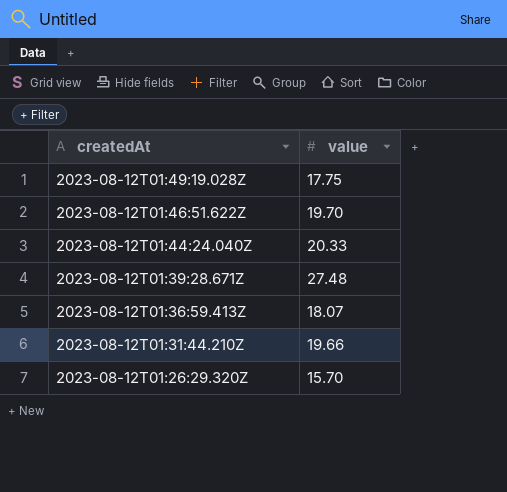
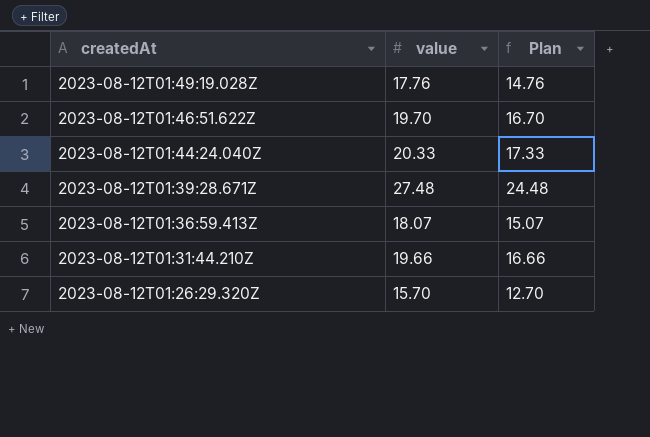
column Plan | formula: none -> [value] - 3
2023-08-12T01:49:19.028Z | value: 17.75 -> 17.76

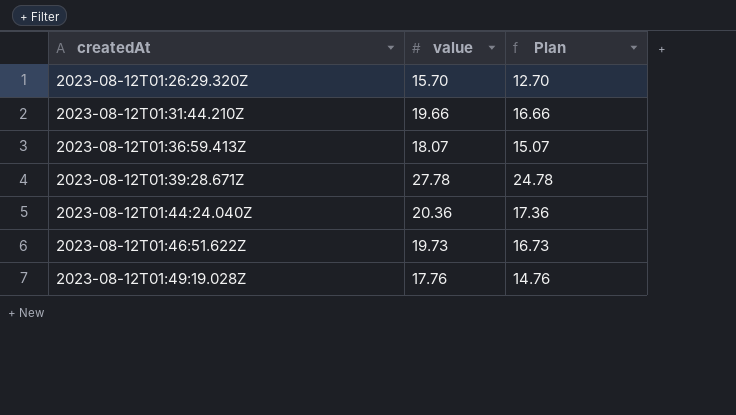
row order: createdAt descending -> createdAt ascending
2023-08-12T01:39:28.671Z | value: 27.48 -> 27.78
2023-08-12T01:39:28.671Z | Plan: 24.48 -> 24.78
2023-08-12T01:44:24.040Z | value: 20.33 -> 20.36
2023-08-12T01:44:24.040Z | Plan: 17.33 -> 17.36
2023-08-12T01:46:51.622Z | value: 19.70 -> 19.73
2023-08-12T01:46:51.622Z | Plan: 16.70 -> 16.73

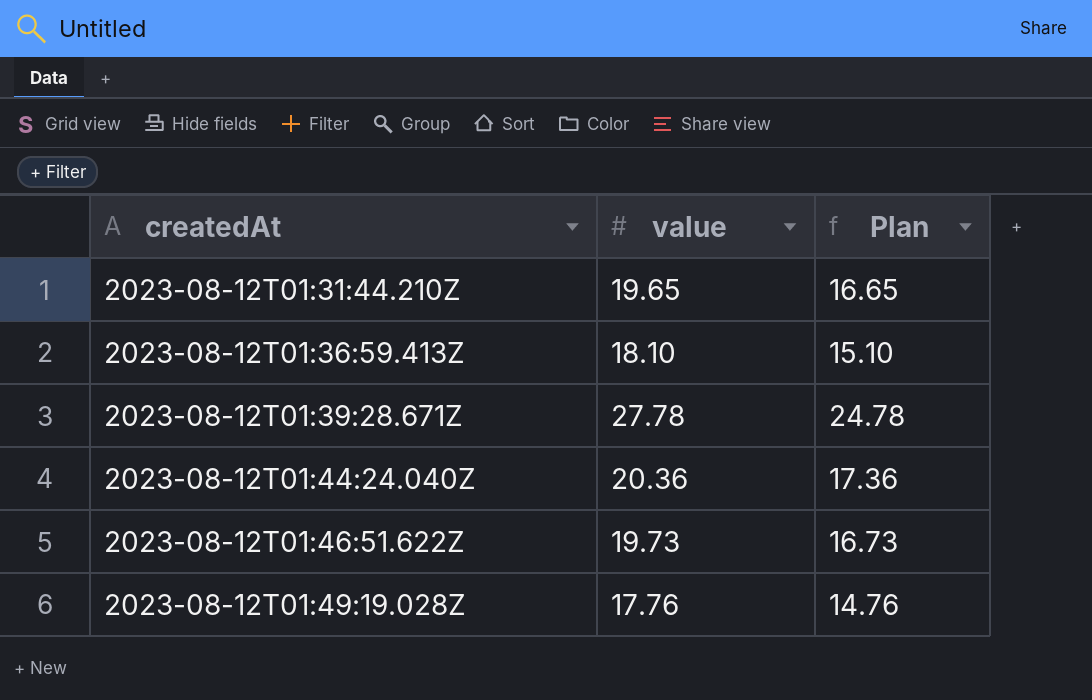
row 2023-08-12T01:26:29.320Z: 15.70 | 12.70 -> none
2023-08-12T01:31:44.210Z | value: 19.66 -> 19.65
2023-08-12T01:31:44.210Z | Plan: 16.66 -> 16.65
2023-08-12T01:36:59.413Z | value: 18.07 -> 18.10
2023-08-12T01:36:59.413Z | Plan: 15.07 -> 15.10

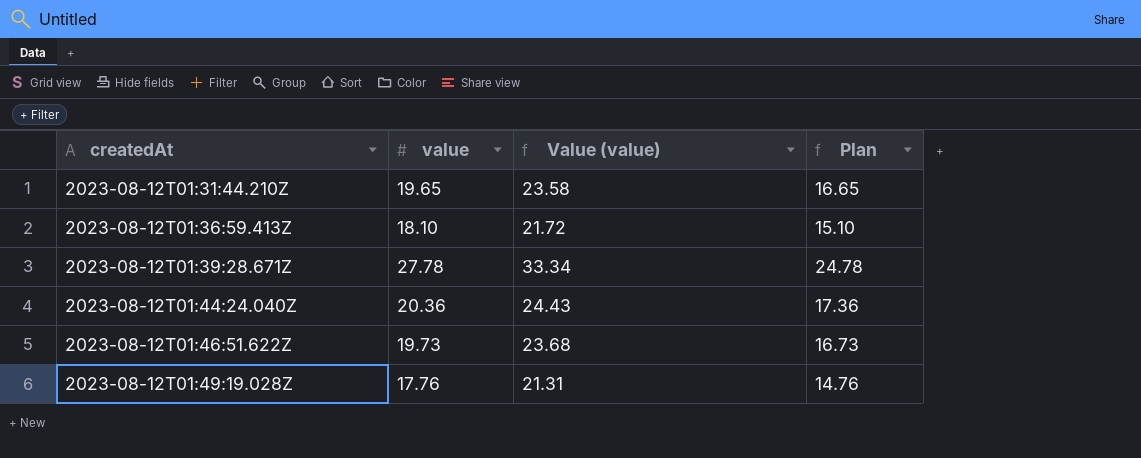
column Value (value) | formula: none -> [value] * 1.2

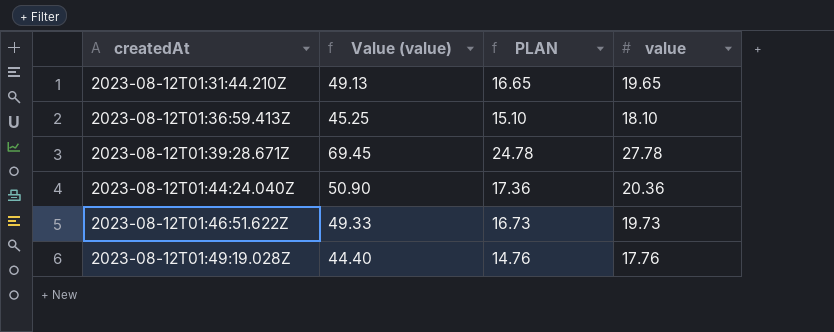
column Value (value) | formula: [value] * 1.2 -> [value] * 2.5
column name: Plan -> PLAN
column value | position: 2 -> 4

